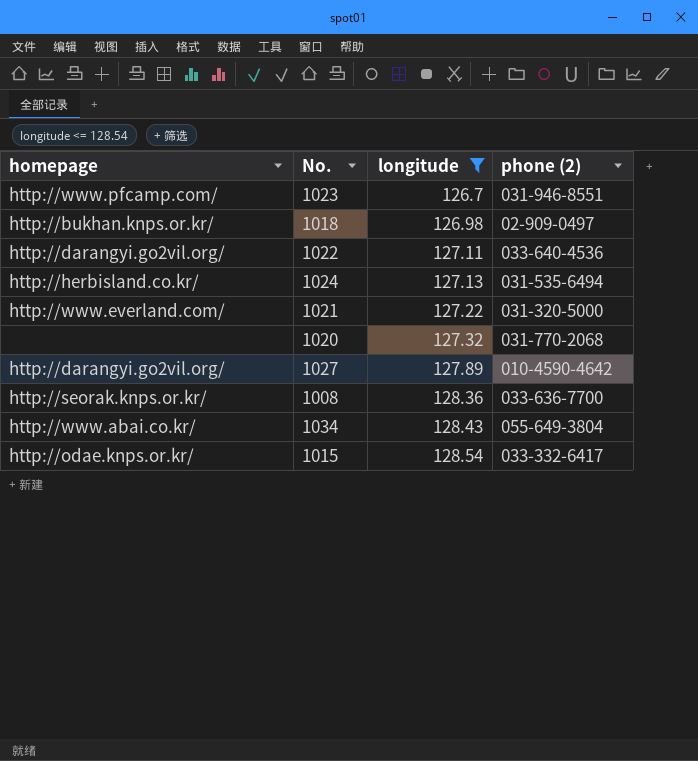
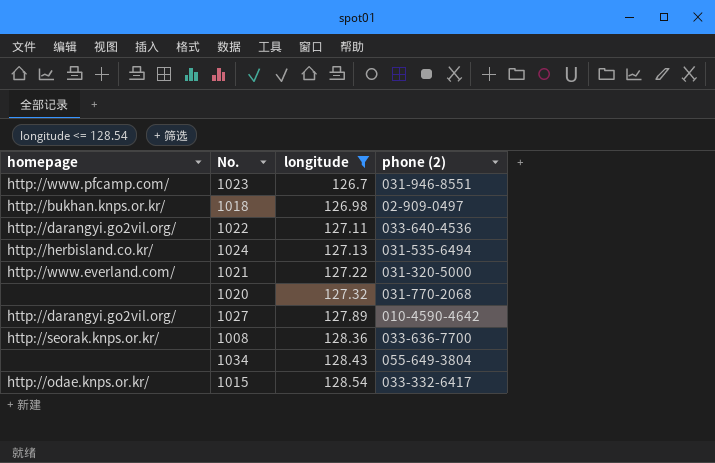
1034 | homepage: http://www.abai.co.kr/ -> none

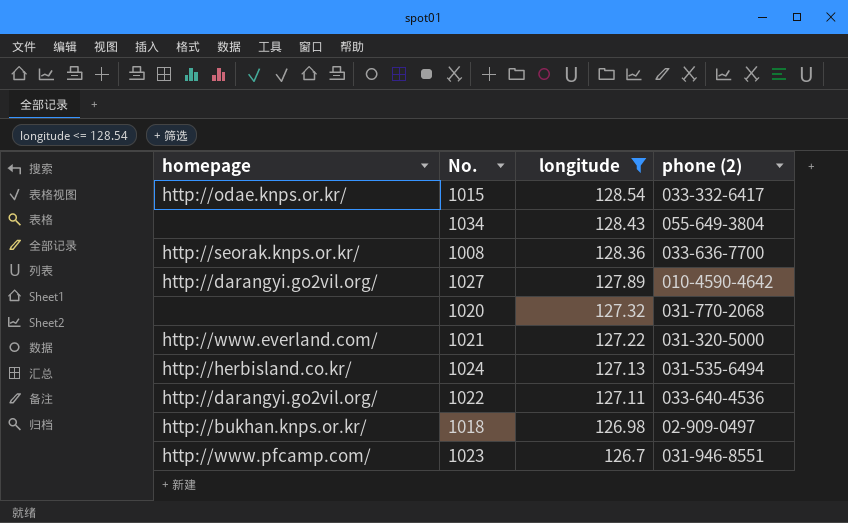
row order: longitude ascending -> longitude descending

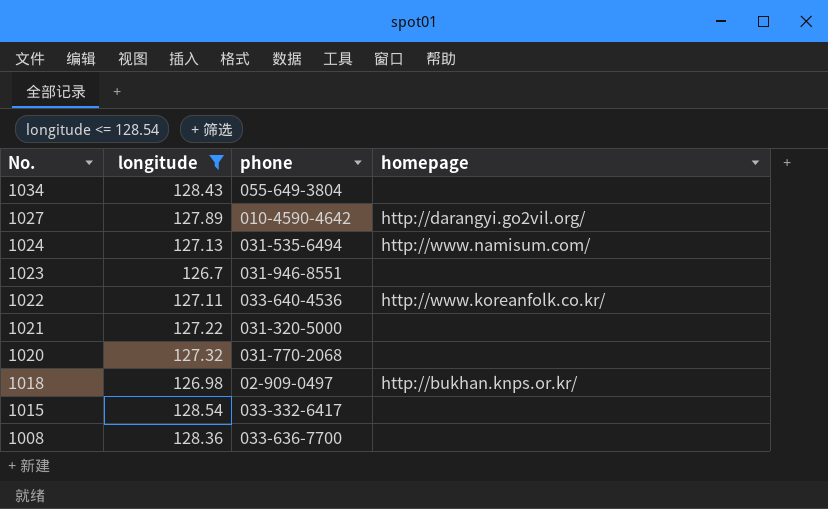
row order: longitude descending -> No. descending
column name: phone (2) -> phone
column homepage | position: 1 -> 4
1024 | homepage: http://herbisland.co.kr/ -> http://www.namisum.com/
1023 | homepage: http://www.pfcamp.com/ -> none
1022 | homepage: http://darangyi.go2vil.org/ -> http://www.koreanfolk.co.kr/
1021 | homepage: http://www.everland.com/ -> none
1015 | homepage: http://odae.knps.or.kr/ -> none
1008 | homepage: http://seorak.knps.or.kr/ -> none

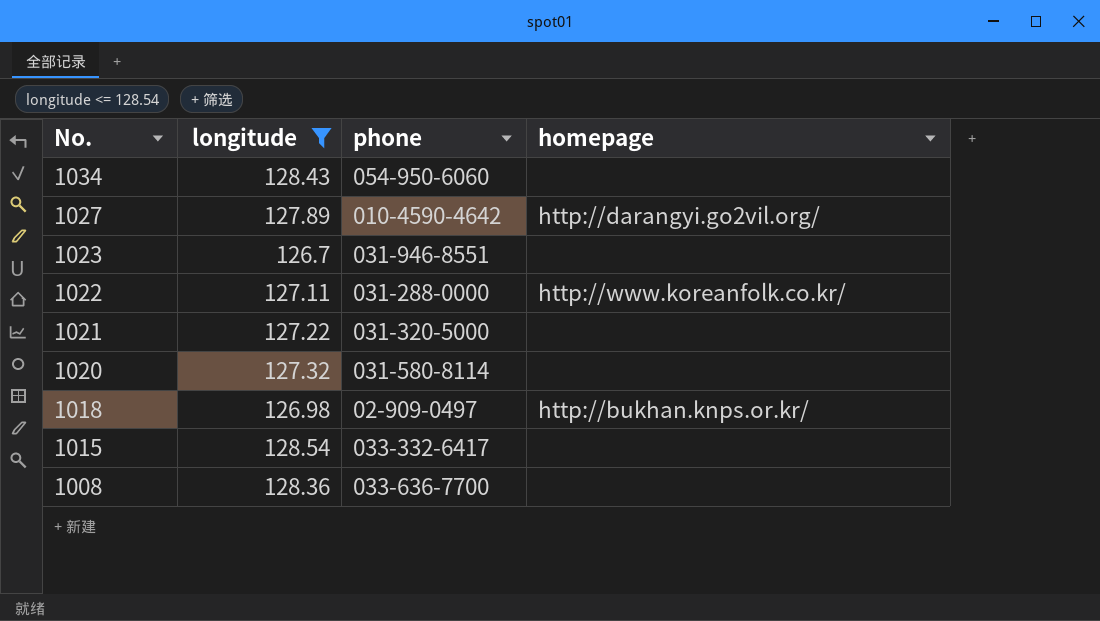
row 1024: 127.13 | 031-535-6494 | http://www.namisum.com/ -> none
1034 | phone: 055-649-3804 -> 054-950-6060
1022 | phone: 033-640-4536 -> 031-288-0000
1020 | phone: 031-770-2068 -> 031-580-8114

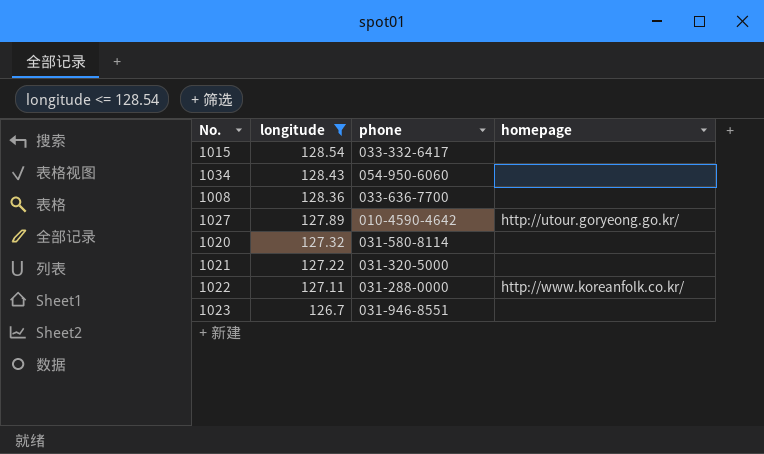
row order: No. descending -> longitude descending
row 1018: 126.98 | 02-909-0497 | http://bukhan.knps.or.kr/ -> none
1027 | homepage: http://darangyi.go2vil.org/ -> http://utour.goryeong.go.kr/

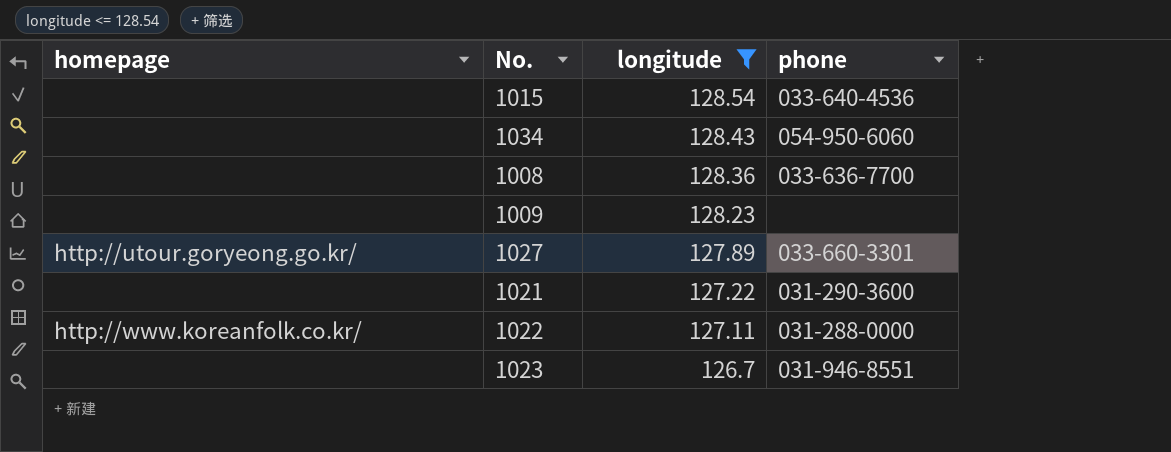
column homepage | position: 4 -> 1
row 1020: 127.32 | 031-580-8114 | none -> none
1015 | phone: 033-332-6417 -> 033-640-4536
row 1009: none -> none | 128.23 | none
1027 | phone: 010-4590-4642 -> 033-660-3301
1021 | phone: 031-320-5000 -> 031-290-3600

